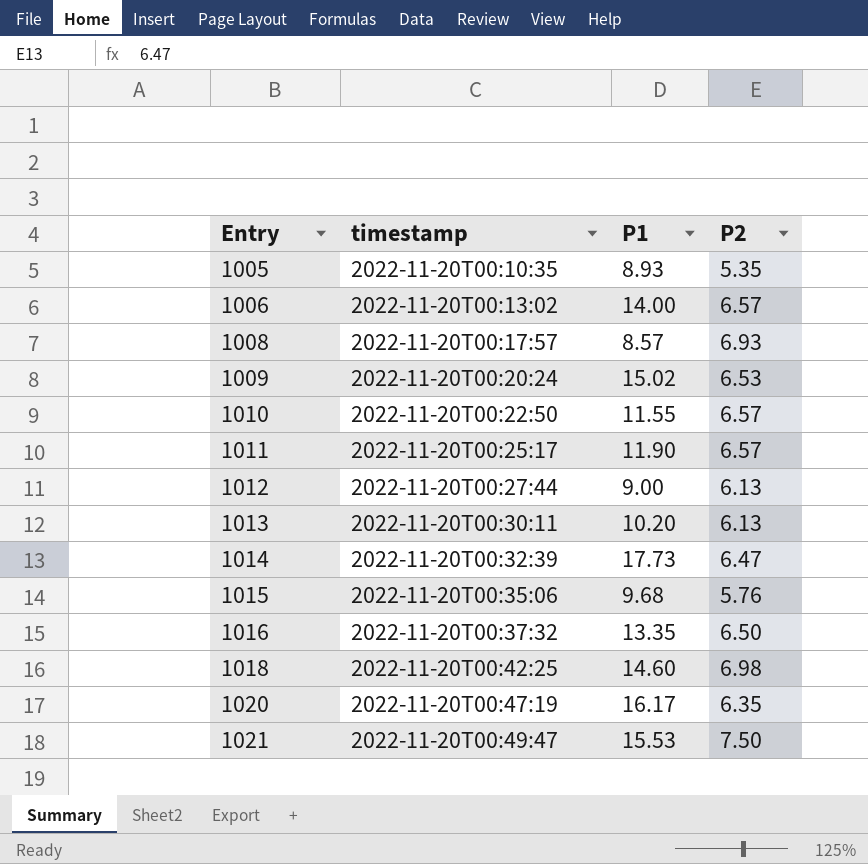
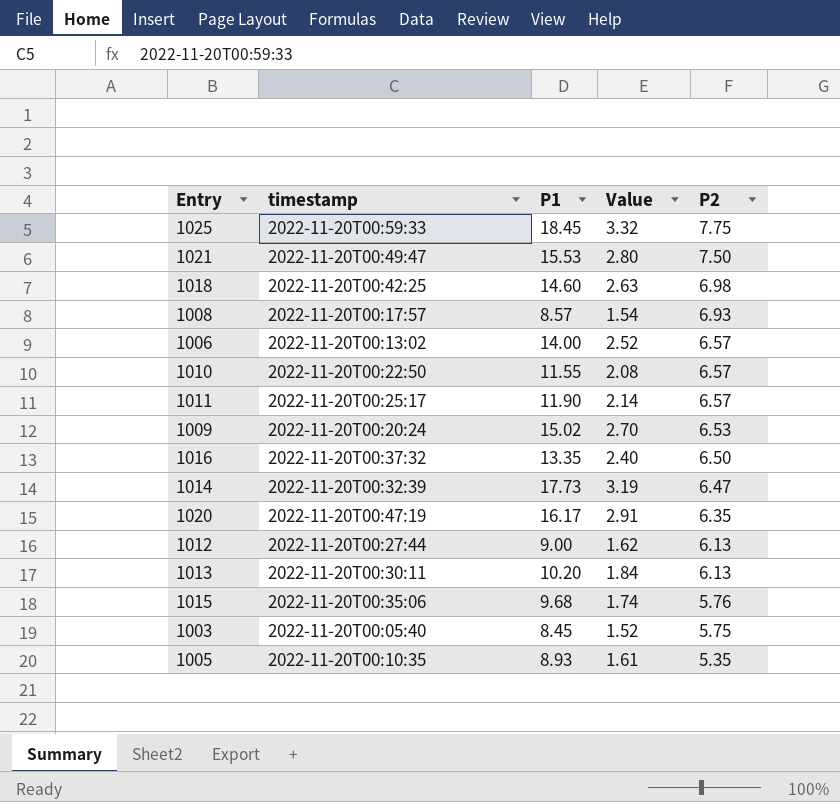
row order: Entry ascending -> P2 descending
column Value | formula: none -> [P1] * 0.18
row 1025: none -> 2022-11-20T00:59:33 | 18.45 | 3.32 | 7.75
row 1003: none -> 2022-11-20T00:05:40 | 8.45 | 1.52 | 5.75

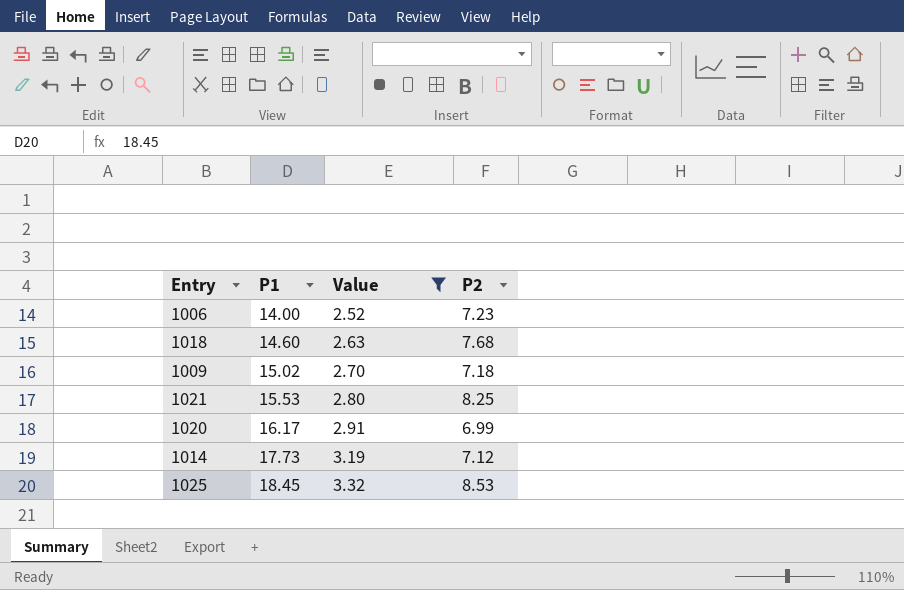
filter: none -> Value >= 2.52
row order: P2 descending -> P1 ascending
column timestamp | position: 2 -> none
1006 | P2: 6.57 -> 7.23
1018 | P2: 6.98 -> 7.68
1009 | P2: 6.53 -> 7.18
1021 | P2: 7.50 -> 8.25
1020 | P2: 6.35 -> 6.99
1014 | P2: 6.47 -> 7.12
1025 | P2: 7.75 -> 8.53

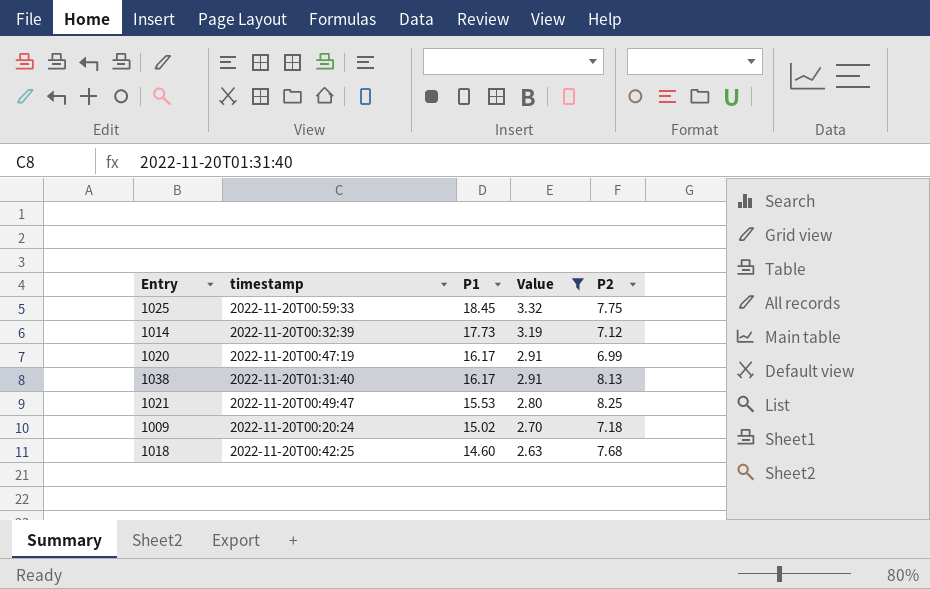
row order: P1 ascending -> P1 descending
column timestamp | position: none -> 2
row 1006: 14.00 | 2.52 | 7.23 -> none
1025 | P2: 8.53 -> 7.75
row 1038: none -> 2022-11-20T01:31:40 | 16.17 | 2.91 | 8.13

